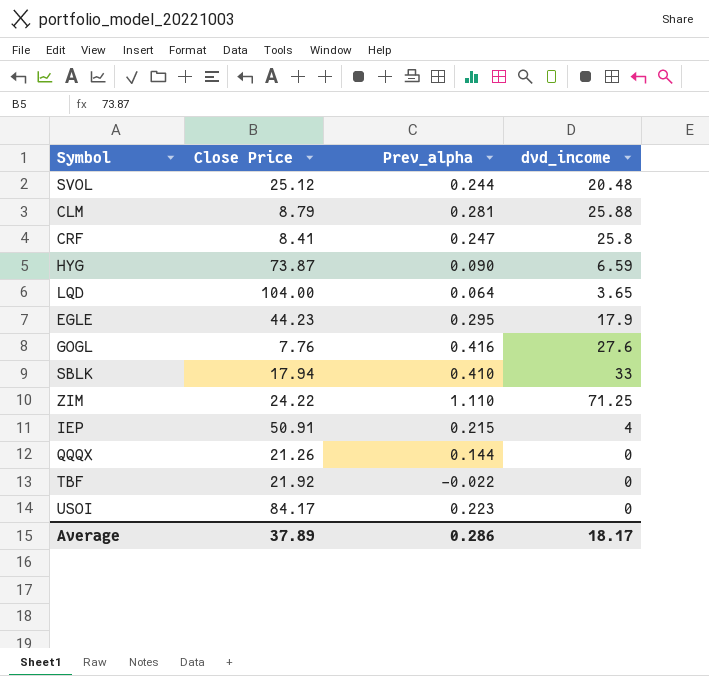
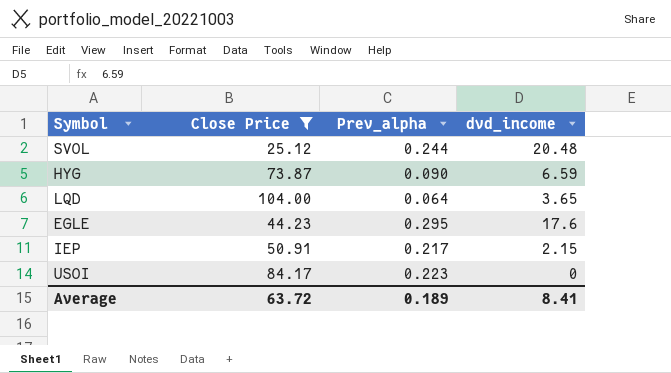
filter: none -> Close Price >= 25.12
EGLE | dvd_income: 17.9 -> 17.6
IEP | Prev_alpha: 0.215 -> 0.217
IEP | dvd_income: 4 -> 2.15
Average | Close Price: 37.89 -> 63.72
Average | Prev_alpha: 0.286 -> 0.189
Average | dvd_income: 18.17 -> 8.41

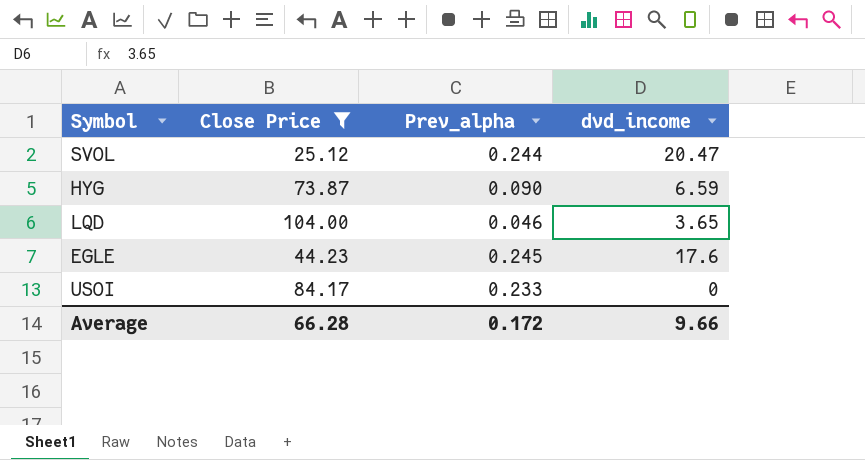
row IEP: 50.91 | 0.217 | 2.15 -> none
SVOL | dvd_income: 20.48 -> 20.47
LQD | Prev_alpha: 0.064 -> 0.046
EGLE | Prev_alpha: 0.295 -> 0.245
USOI | Prev_alpha: 0.223 -> 0.233
Average | Close Price: 63.72 -> 66.28
Average | Prev_alpha: 0.189 -> 0.172
Average | dvd_income: 8.41 -> 9.66

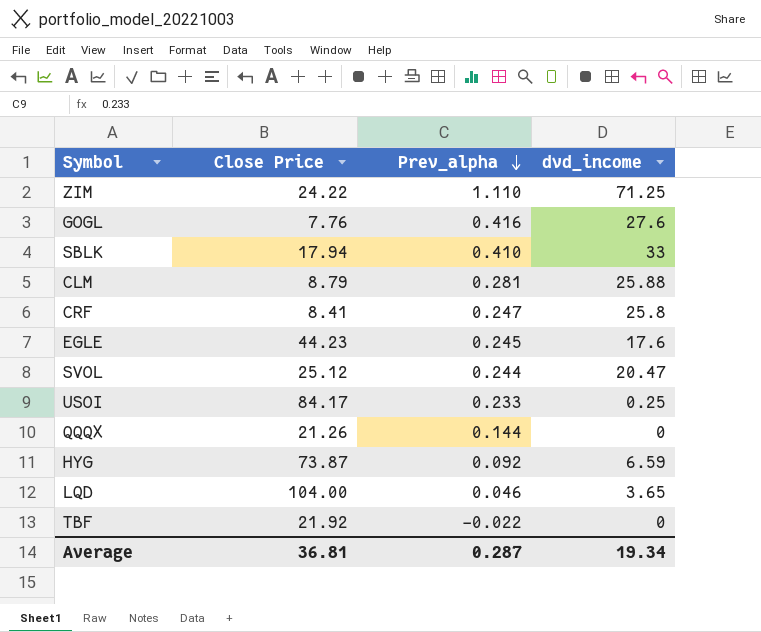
filter: Close Price >= 25.12 -> none
row order: none -> Prev_alpha descending
USOI | dvd_income: 0 -> 0.25
HYG | Prev_alpha: 0.090 -> 0.092
Average | Close Price: 66.28 -> 36.81
Average | Prev_alpha: 0.172 -> 0.287
Average | dvd_income: 9.66 -> 19.34

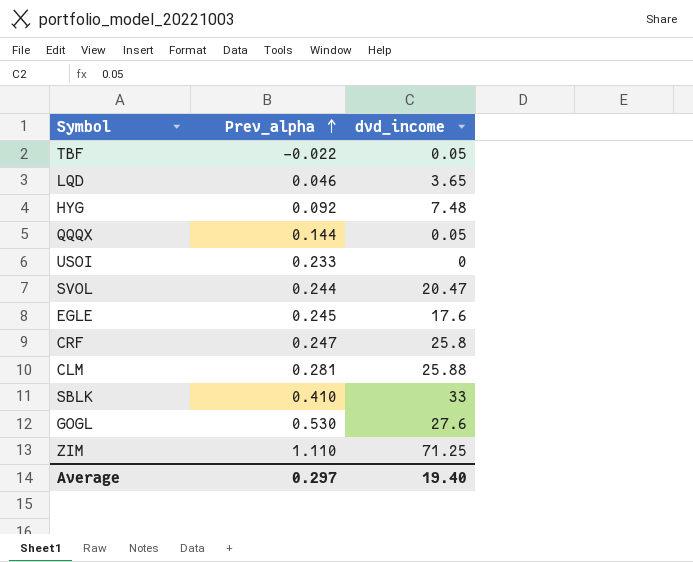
row order: Prev_alpha descending -> Prev_alpha ascending
column Close Price | position: 2 -> none
TBF | dvd_income: 0 -> 0.05
HYG | dvd_income: 6.59 -> 7.48
QQQX | dvd_income: 0 -> 0.05
USOI | dvd_income: 0.25 -> 0
GOGL | Prev_alpha: 0.416 -> 0.530
Average | Prev_alpha: 0.287 -> 0.297
Average | dvd_income: 19.34 -> 19.40

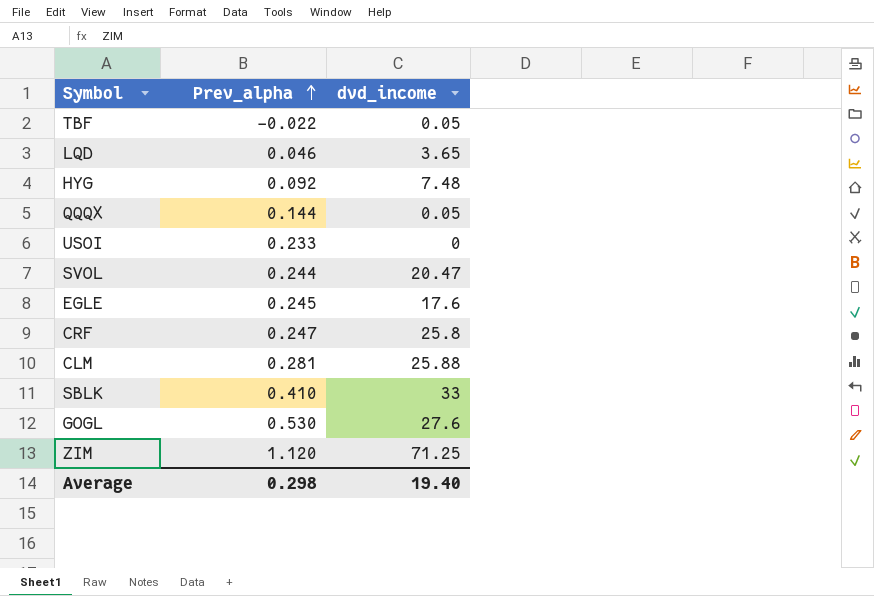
ZIM | Prev_alpha: 1.110 -> 1.120
Average | Prev_alpha: 0.297 -> 0.298

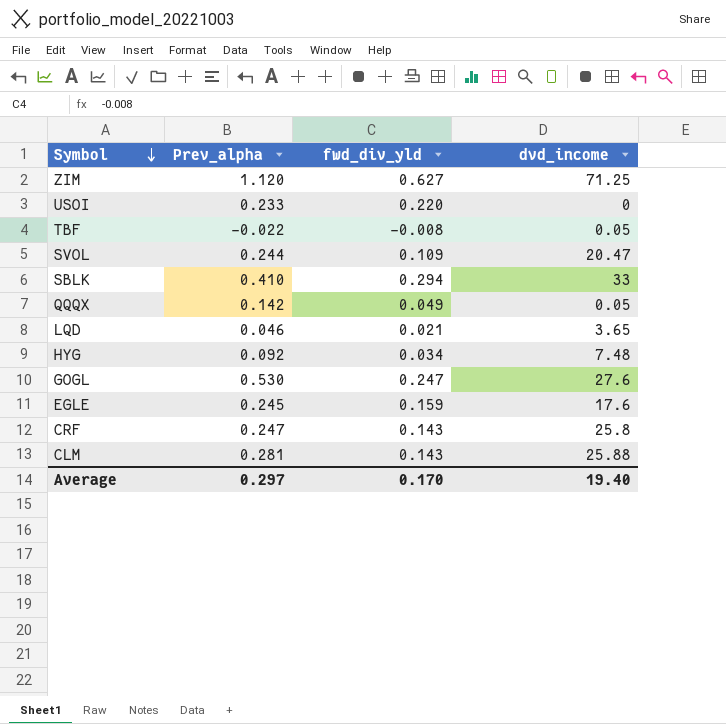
row order: Prev_alpha ascending -> Symbol descending
column fwd_div_yld | position: none -> 3
QQQX | Prev_alpha: 0.144 -> 0.142
Average | Prev_alpha: 0.298 -> 0.297

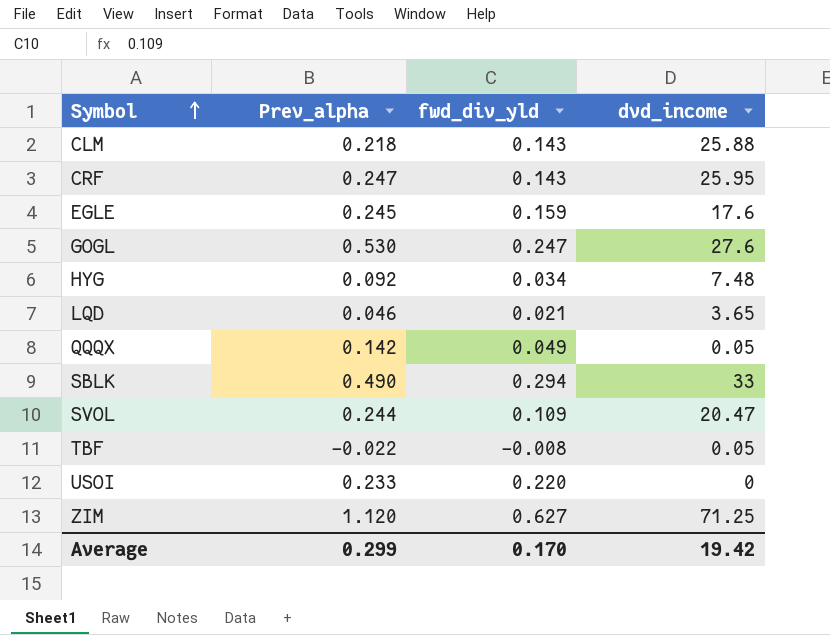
row order: Symbol descending -> Symbol ascending
CLM | Prev_alpha: 0.281 -> 0.218
CRF | dvd_income: 25.8 -> 25.95
SBLK | Prev_alpha: 0.410 -> 0.490
Average | Prev_alpha: 0.297 -> 0.299
Average | dvd_income: 19.40 -> 19.42

